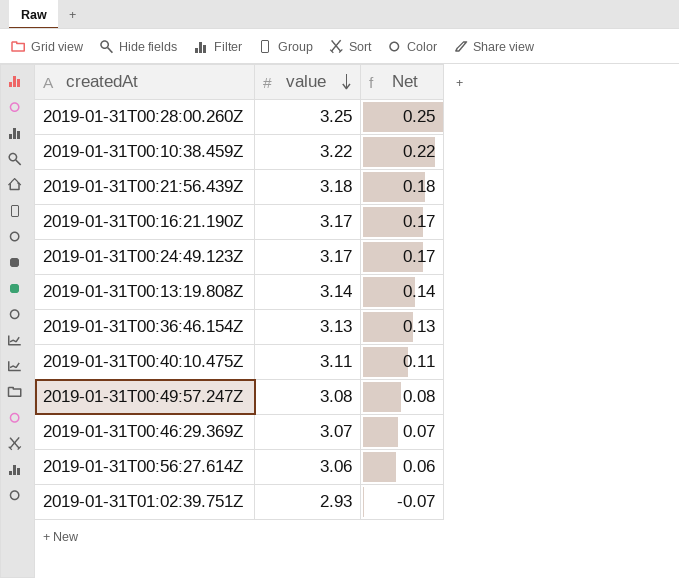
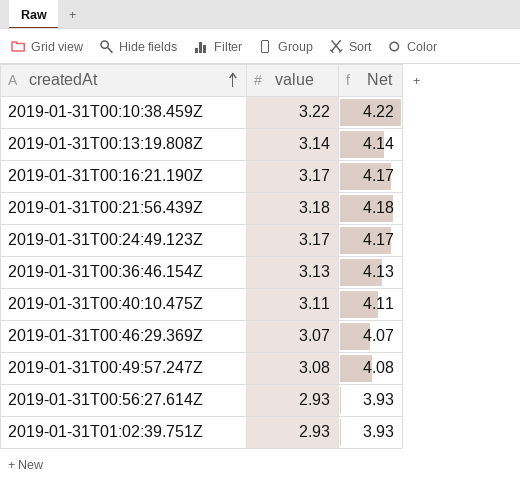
row order: value descending -> createdAt ascending
column Net | formula: [value] - 3 -> [value] + 1
row 2019-01-31T00:28:00.260Z: 3.25 | 0.25 -> none
2019-01-31T00:56:27.614Z | value: 3.06 -> 2.93

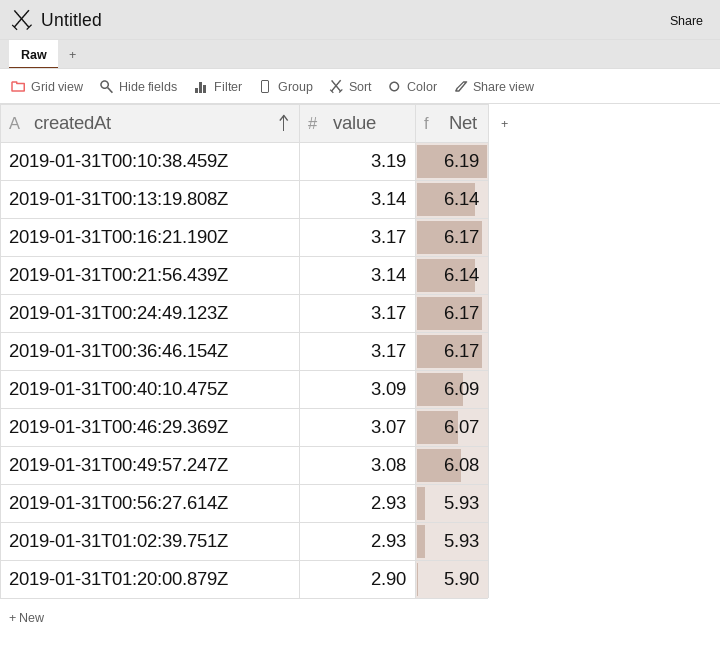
column Net | formula: [value] + 1 -> [value] + 3
2019-01-31T00:10:38.459Z | value: 3.22 -> 3.19
2019-01-31T00:21:56.439Z | value: 3.18 -> 3.14
2019-01-31T00:36:46.154Z | value: 3.13 -> 3.17
2019-01-31T00:40:10.475Z | value: 3.11 -> 3.09
row 2019-01-31T01:20:00.879Z: none -> 2.90 | 5.90

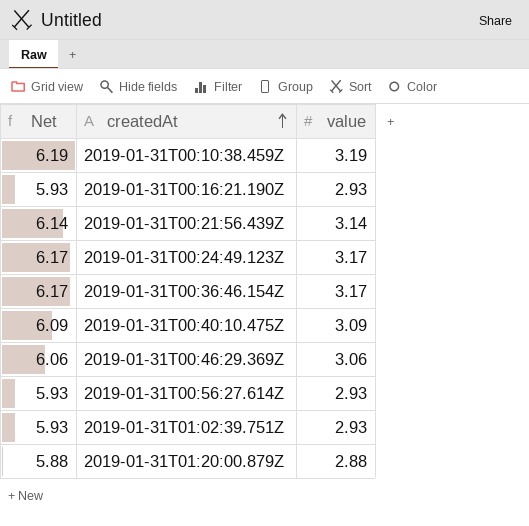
column Net | position: 3 -> 1
row 2019-01-31T00:13:19.808Z: 3.14 | 6.14 -> none
row 2019-01-31T00:49:57.247Z: 3.08 | 6.08 -> none
2019-01-31T00:16:21.190Z | Net: 6.17 -> 5.93
2019-01-31T00:16:21.190Z | value: 3.17 -> 2.93
2019-01-31T00:46:29.369Z | Net: 6.07 -> 6.06
2019-01-31T00:46:29.369Z | value: 3.07 -> 3.06
2019-01-31T01:20:00.879Z | Net: 5.90 -> 5.88
2019-01-31T01:20:00.879Z | value: 2.90 -> 2.88

